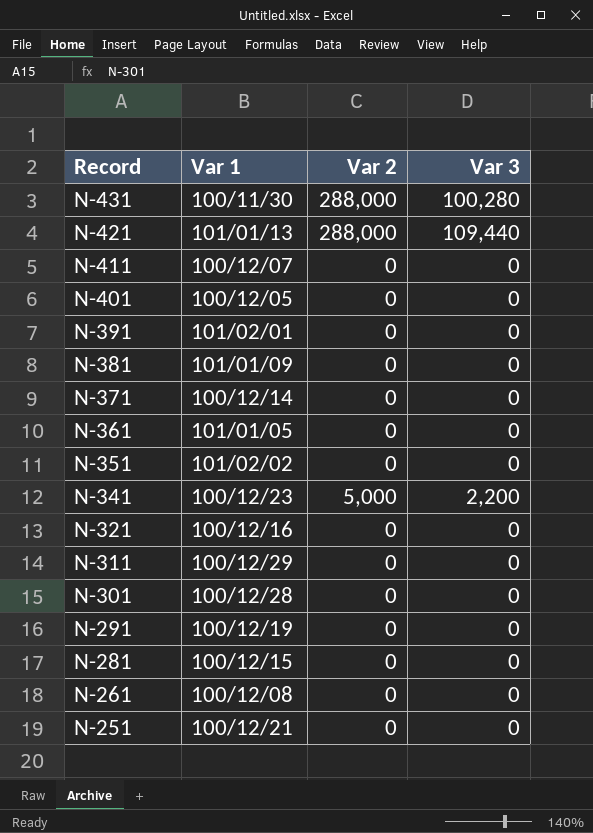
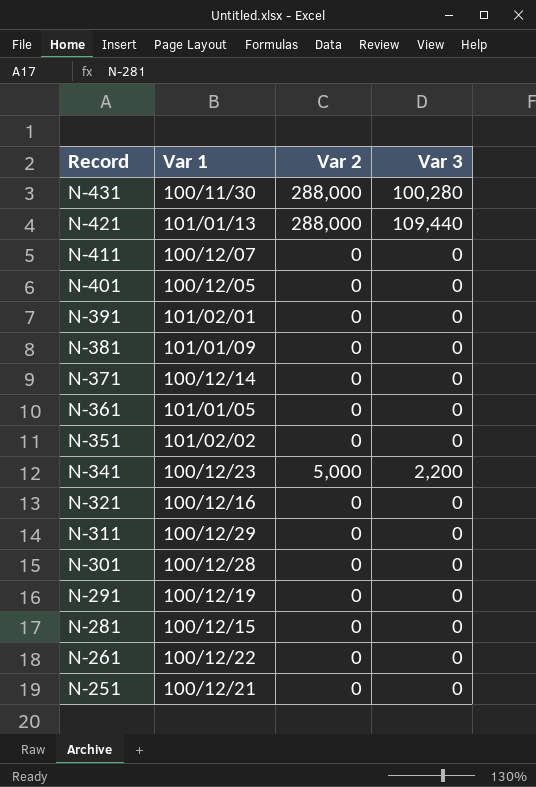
N-261 | Var 1: 100/12/08 -> 100/12/22

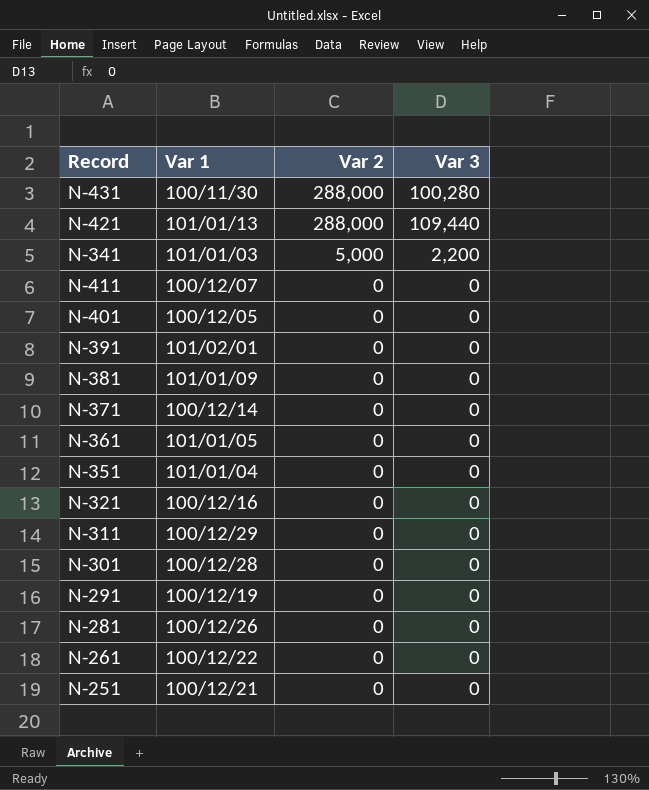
row order: Record descending -> Var 2 descending
N-341 | Var 1: 100/12/23 -> 101/01/03
N-351 | Var 1: 101/02/02 -> 101/01/04
N-281 | Var 1: 100/12/15 -> 100/12/26

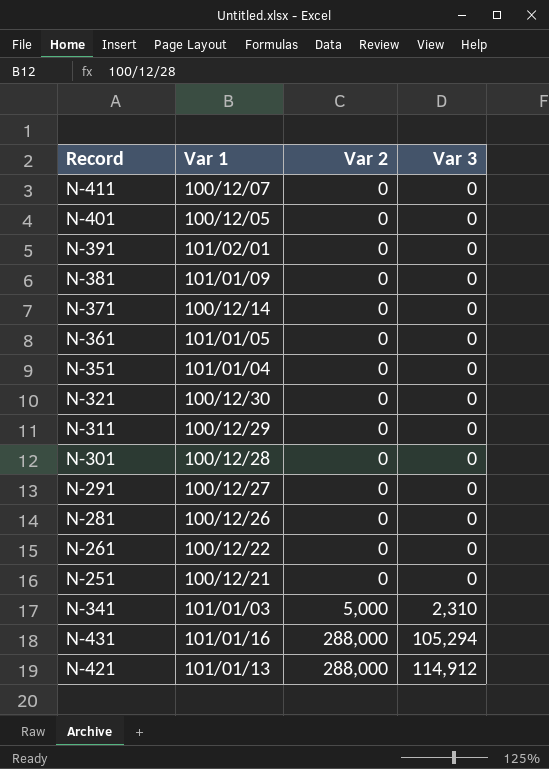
row order: Var 2 descending -> Var 2 ascending
N-321 | Var 1: 100/12/16 -> 100/12/30
N-291 | Var 1: 100/12/19 -> 100/12/27
N-341 | Var 3: 2,200 -> 2,310
N-431 | Var 1: 100/11/30 -> 101/01/16
N-431 | Var 3: 100,280 -> 105,294
N-421 | Var 3: 109,440 -> 114,912

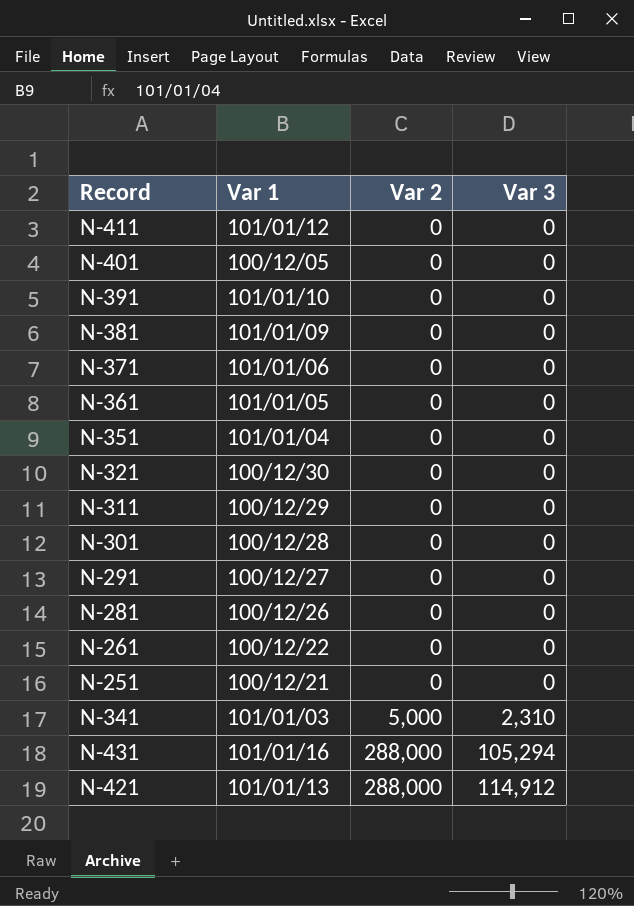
N-411 | Var 1: 100/12/07 -> 101/01/12
N-391 | Var 1: 101/02/01 -> 101/01/10
N-371 | Var 1: 100/12/14 -> 101/01/06

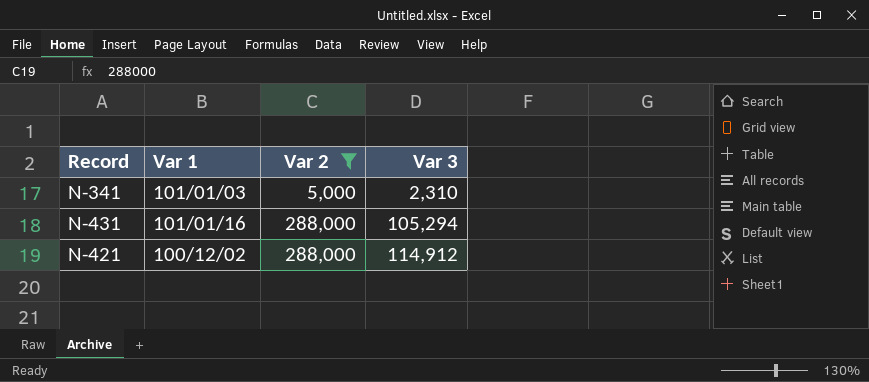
filter: none -> Var 2 != 0
N-421 | Var 1: 101/01/13 -> 100/12/02

